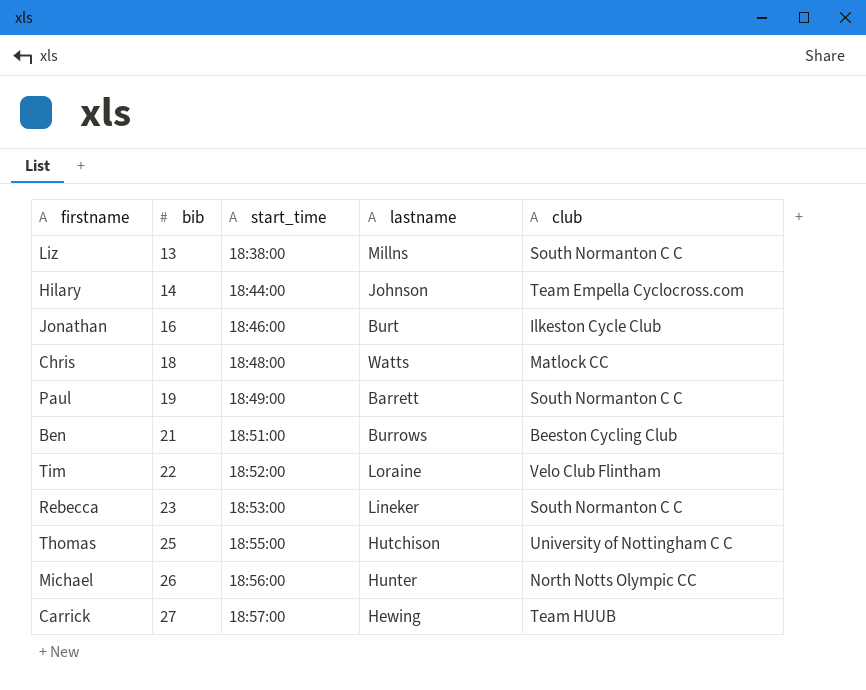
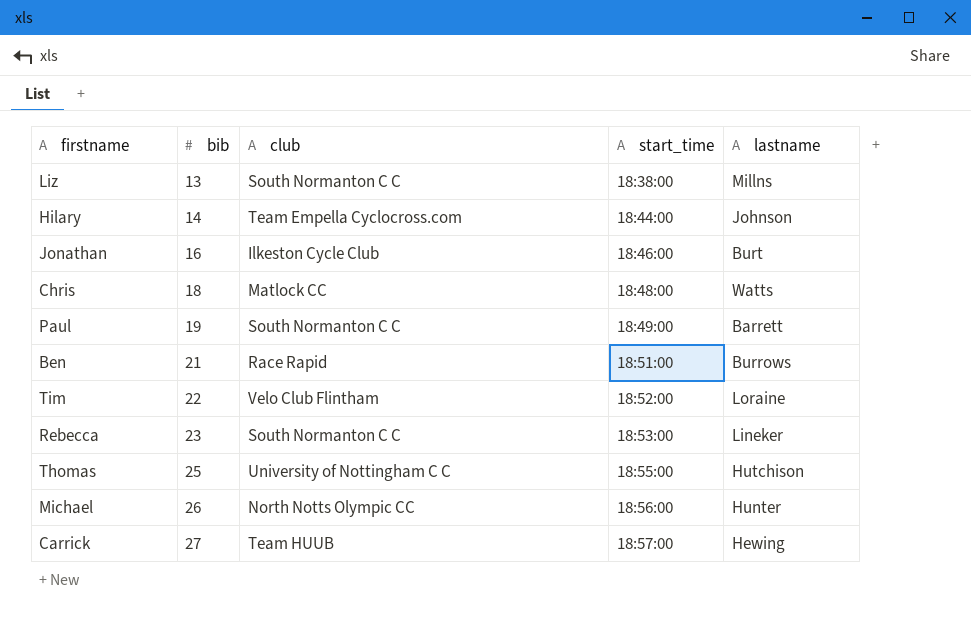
column club | position: 5 -> 3
Ben | club: Beeston Cycling Club -> Race Rapid

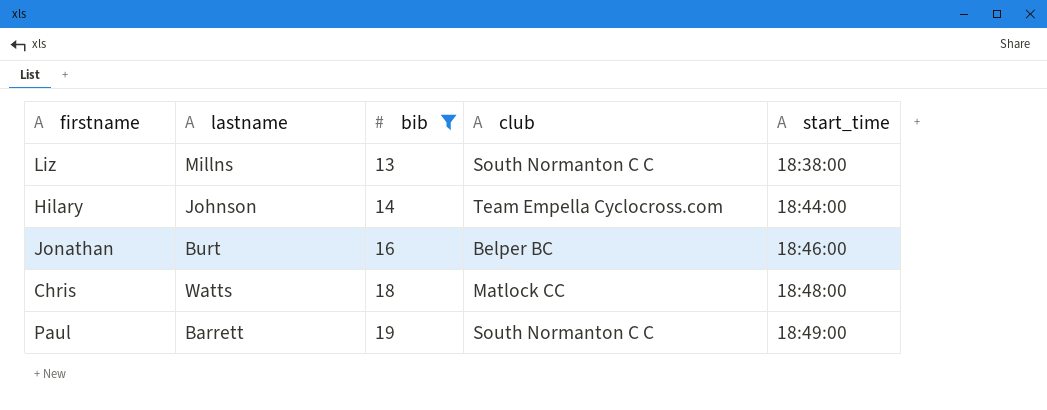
filter: none -> bib <= 19
column lastname | position: 5 -> 2
Jonathan | club: Ilkeston Cycle Club -> Belper BC

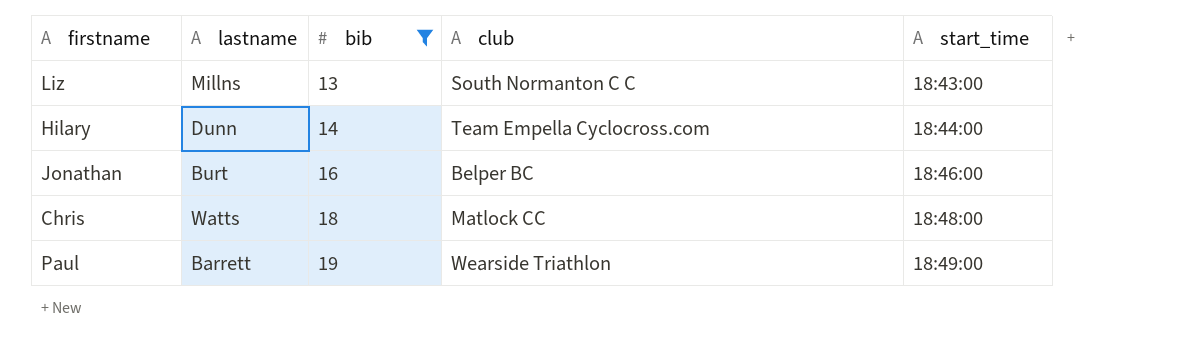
Liz | start_time: 18:38:00 -> 18:43:00
Hilary | lastname: Johnson -> Dunn
Paul | club: South Normanton C C -> Wearside Triathlon

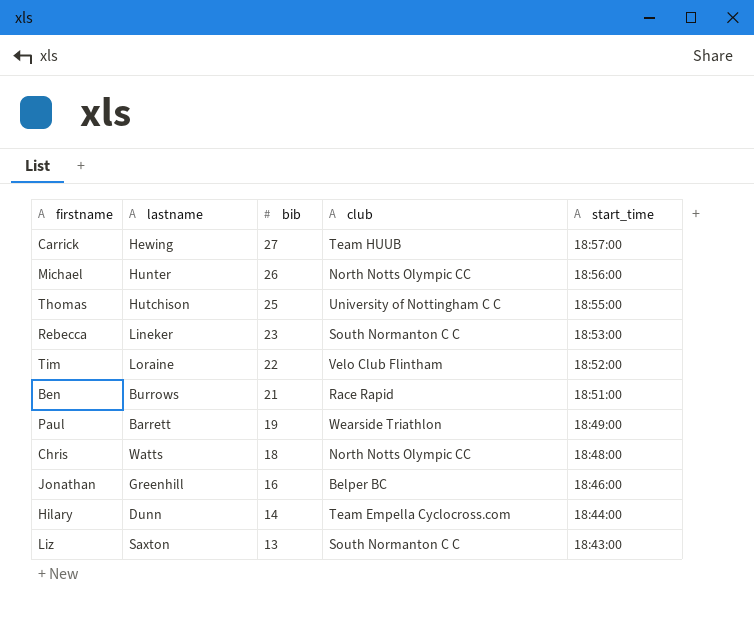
filter: bib <= 19 -> none
row order: bib ascending -> bib descending
Chris | club: Matlock CC -> North Notts Olympic CC
Jonathan | lastname: Burt -> Greenhill
Liz | lastname: Millns -> Saxton

